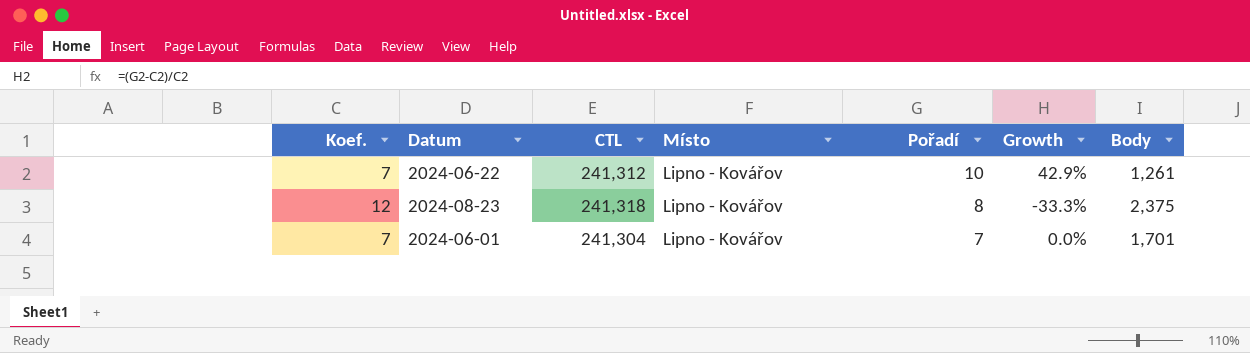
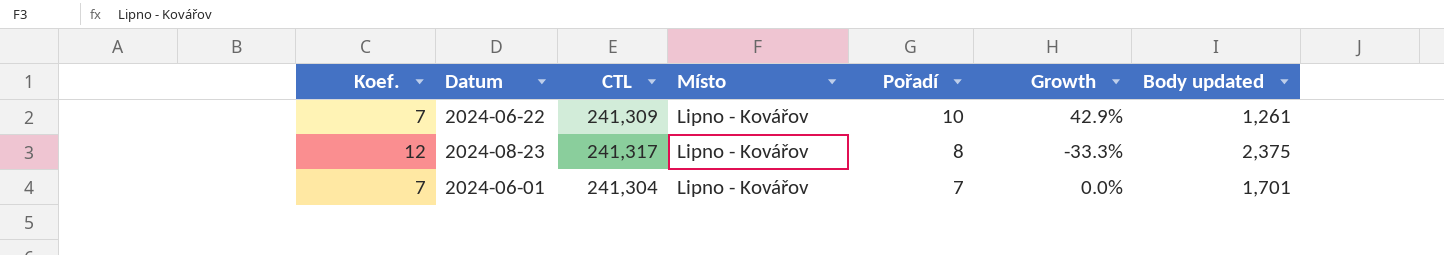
column name: Body -> Body updated
2024-06-22 | CTL: 241,312 -> 241,309
2024-08-23 | CTL: 241,318 -> 241,317

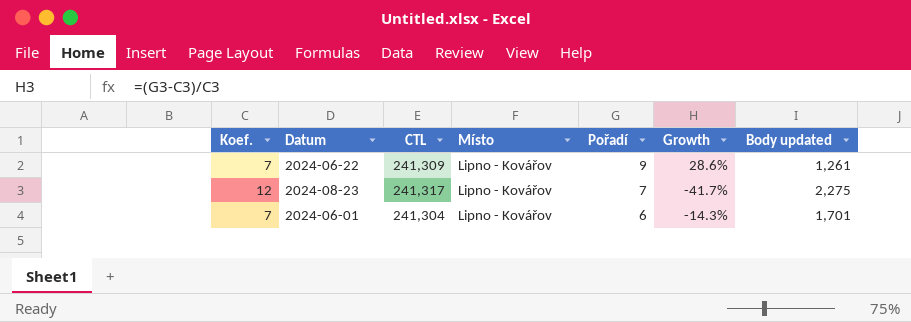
2024-06-22 | Pořadí: 10 -> 9
2024-06-22 | Growth: 42.9% -> 28.6%
2024-08-23 | Pořadí: 8 -> 7
2024-08-23 | Growth: -33.3% -> -41.7%
2024-08-23 | Body updated: 2,375 -> 2,275
2024-06-01 | Pořadí: 7 -> 6
2024-06-01 | Growth: 0.0% -> -14.3%

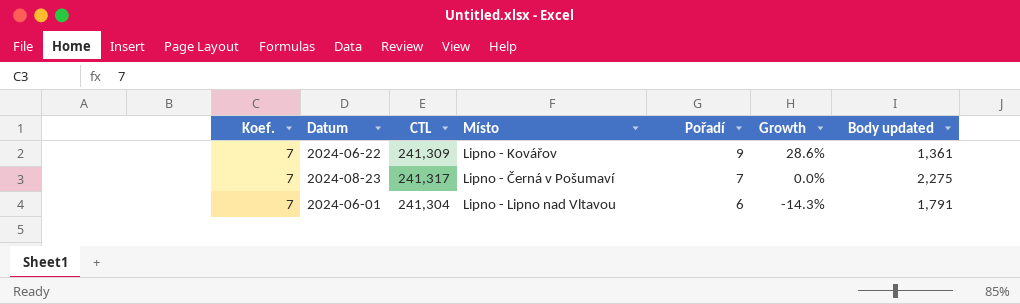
2024-06-22 | Body updated: 1,261 -> 1,361
2024-08-23 | Koef.: 12 -> 7
2024-08-23 | Místo: Lipno - Kovářov -> Lipno - Černá v Pošumaví
2024-08-23 | Growth: -41.7% -> 0.0%
2024-06-01 | Místo: Lipno - Kovářov -> Lipno - Lipno nad Vltavou
2024-06-01 | Body updated: 1,701 -> 1,791

